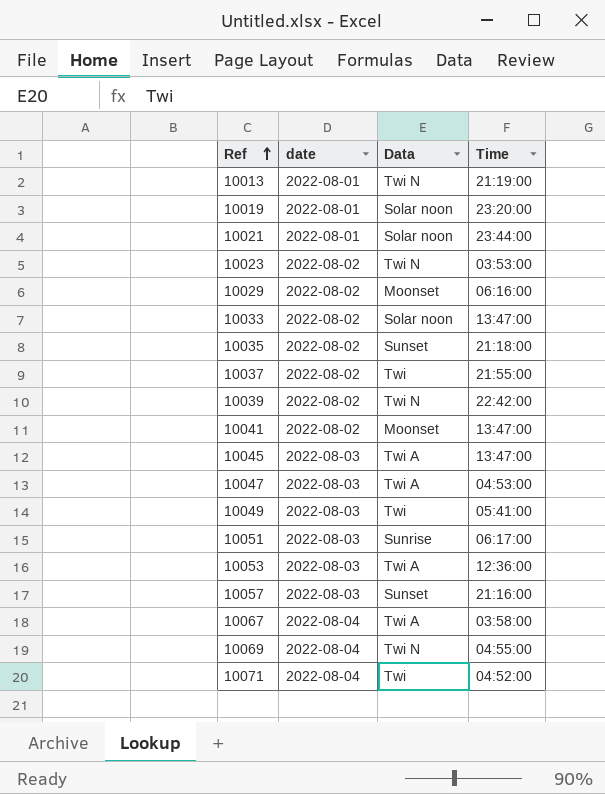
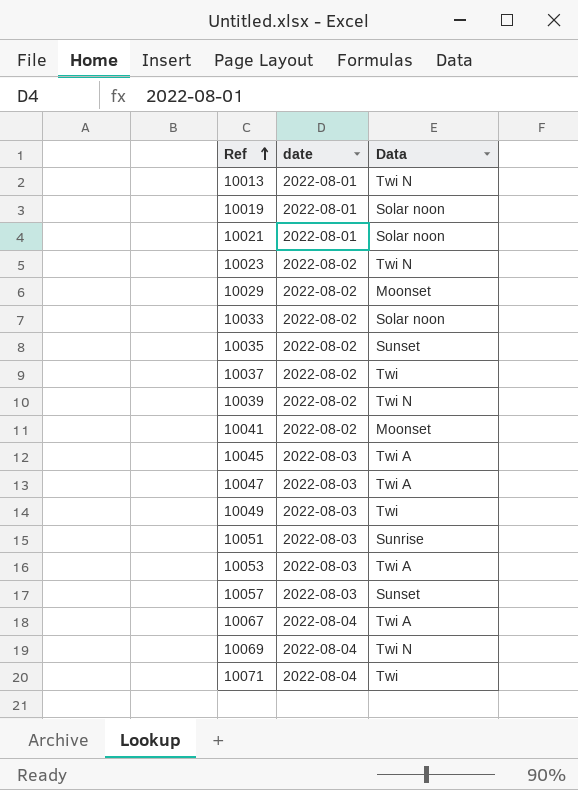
column Time | position: 4 -> none

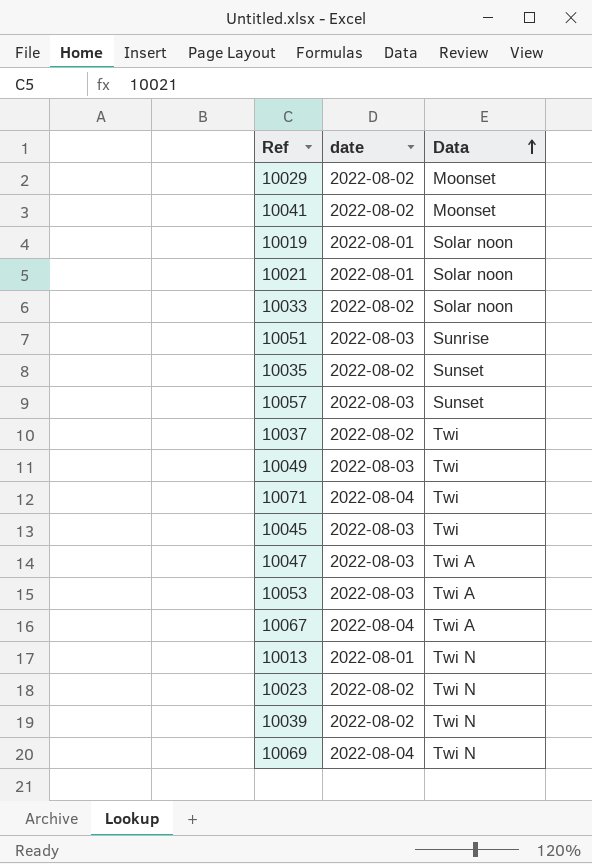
row order: Ref ascending -> Data ascending
10045 | Data: Twi A -> Twi

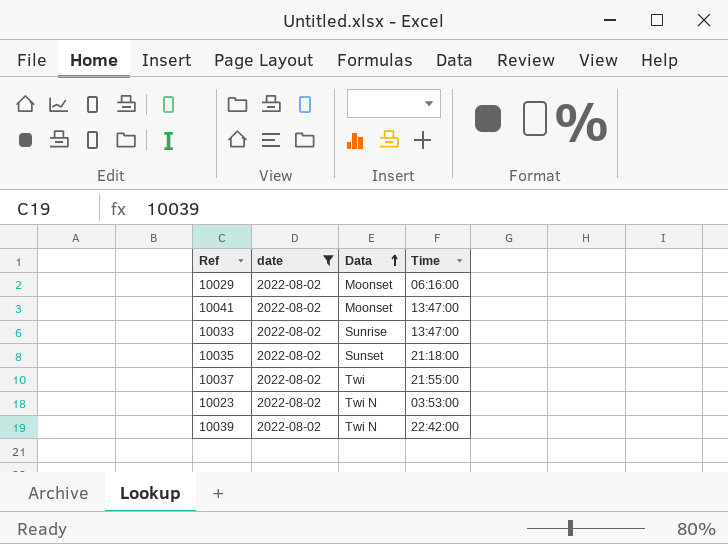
filter: none -> date = 2022-08-02
column Time | position: none -> 4
10033 | Data: Solar noon -> Sunrise

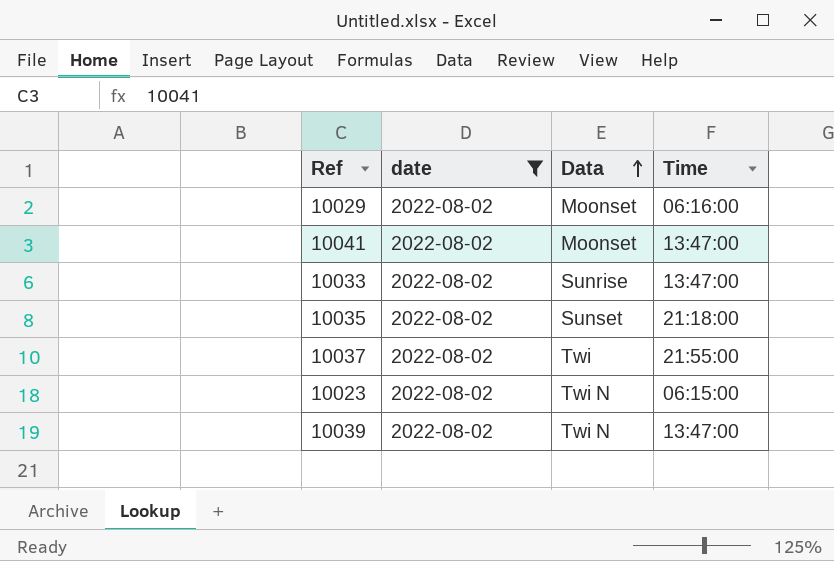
10023 | Time: 03:53:00 -> 06:15:00
10039 | Time: 22:42:00 -> 13:47:00

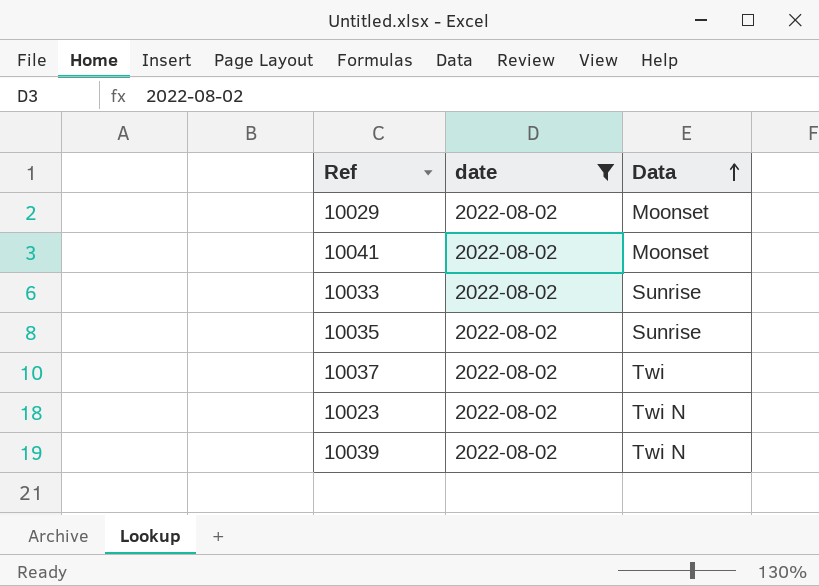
column Time | position: 4 -> none
10035 | Data: Sunset -> Sunrise

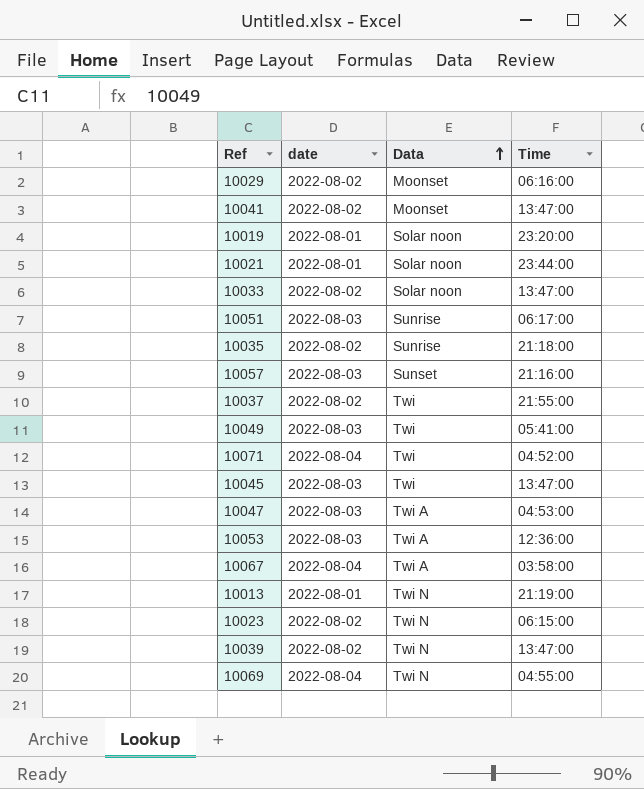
filter: date = 2022-08-02 -> none
column Time | position: none -> 4
10033 | Data: Sunrise -> Solar noon

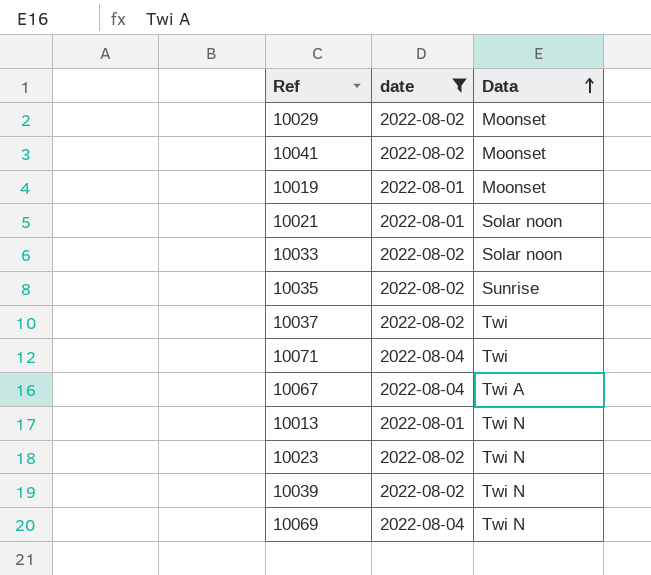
filter: none -> date != 2022-08-03
column Time | position: 4 -> none
10019 | Data: Solar noon -> Moonset

